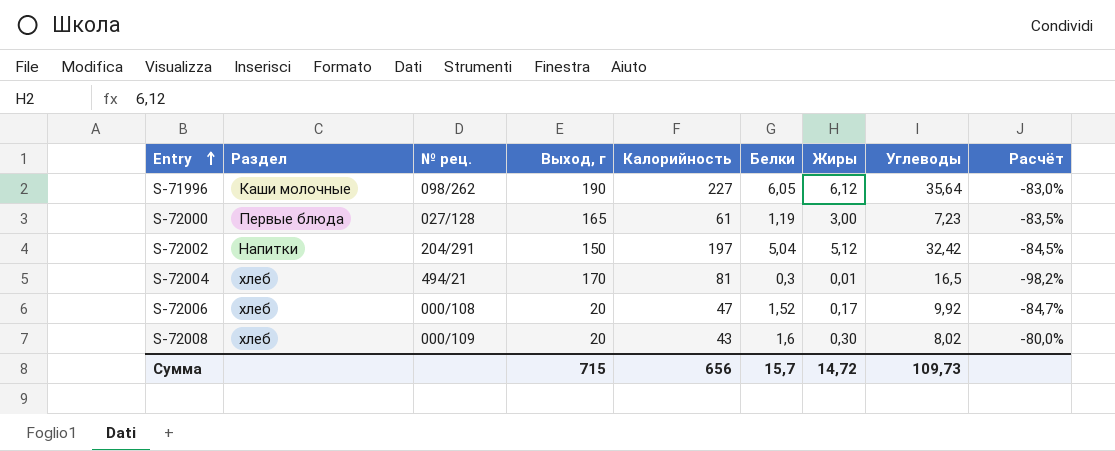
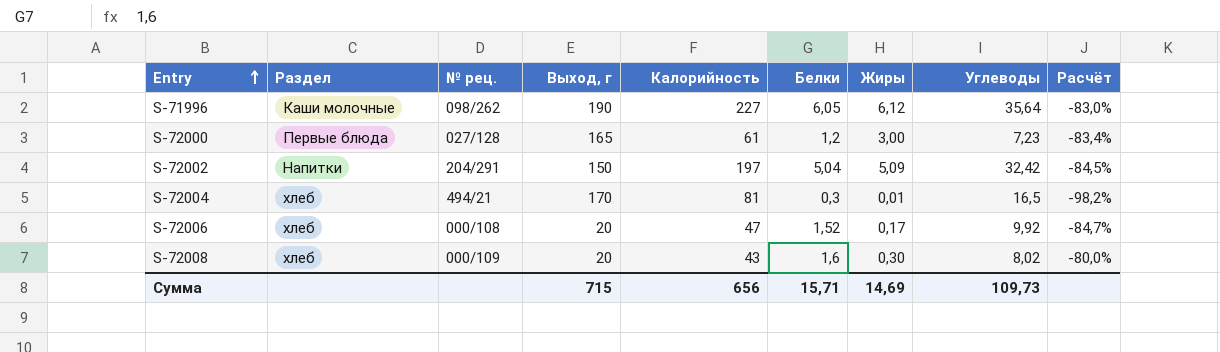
S-72000 | Белки: 1,19 -> 1,2
S-72000 | Расчёт: -83,5% -> -83,4%
S-72002 | Жиры: 5,12 -> 5,09
Сумма | Белки: 15,7 -> 15,71
Сумма | Жиры: 14,72 -> 14,69

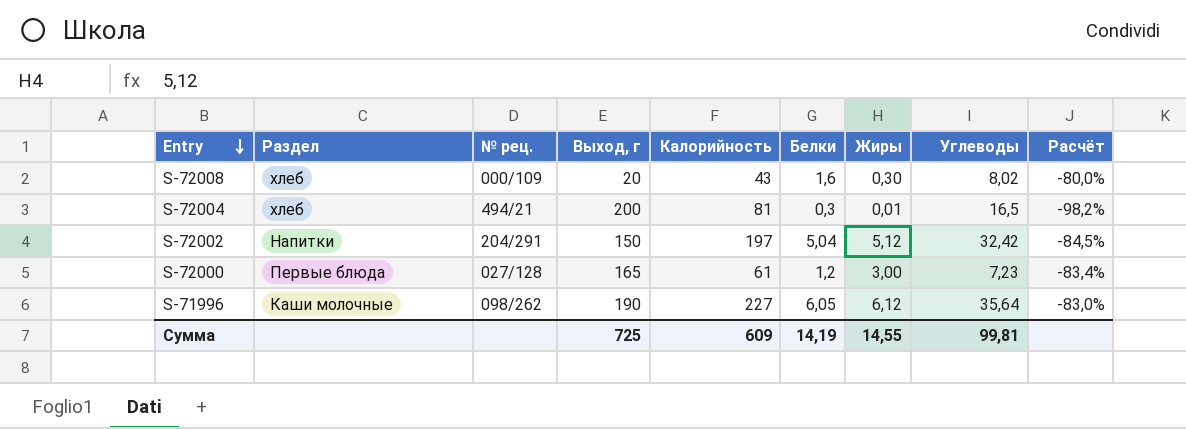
row order: Entry ascending -> Entry descending
row S-72006: хлеб | 000/108 | 20 | 47 | 1,52 | 0,17 | 9,92 | -84,7% -> none
S-72004 | Выход, г: 170 -> 200
S-72002 | Жиры: 5,09 -> 5,12
Сумма | Выход, г: 715 -> 725
Сумма | Калорийность: 656 -> 609
Сумма | Белки: 15,71 -> 14,19
Сумма | Жиры: 14,69 -> 14,55
Сумма | Углеводы: 109,73 -> 99,81

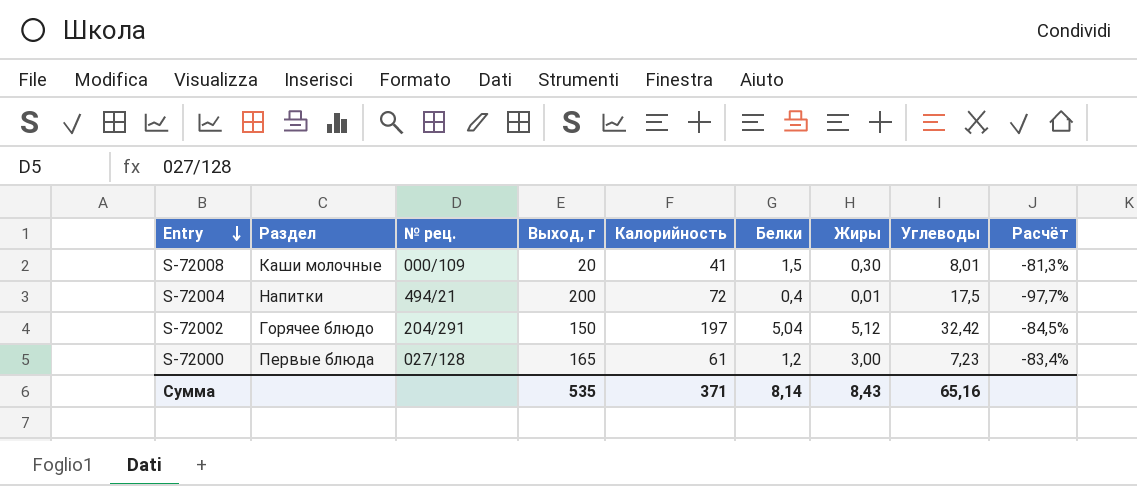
row S-71996: Каши молочные | 098/262 | 190 | 227 | 6,05 | 6,12 | 35,64 | -83,0% -> none
S-72008 | Раздел: хлеб -> Каши молочные
S-72008 | Калорийность: 43 -> 41
S-72008 | Белки: 1,6 -> 1,5
S-72008 | Углеводы: 8,02 -> 8,01
S-72008 | Расчёт: -80,0% -> -81,3%
S-72004 | Раздел: хлеб -> Напитки
S-72004 | Калорийность: 81 -> 72
S-72004 | Белки: 0,3 -> 0,4
S-72004 | Углеводы: 16,5 -> 17,5
S-72004 | Расчёт: -98,2% -> -97,7%
S-72002 | Раздел: Напитки -> Горячее блюдо
Сумма | Выход, г: 725 -> 535
Сумма | Калорийность: 609 -> 371
Сумма | Белки: 14,19 -> 8,14
Сумма | Жиры: 14,55 -> 8,43
Сумма | Углеводы: 99,81 -> 65,16

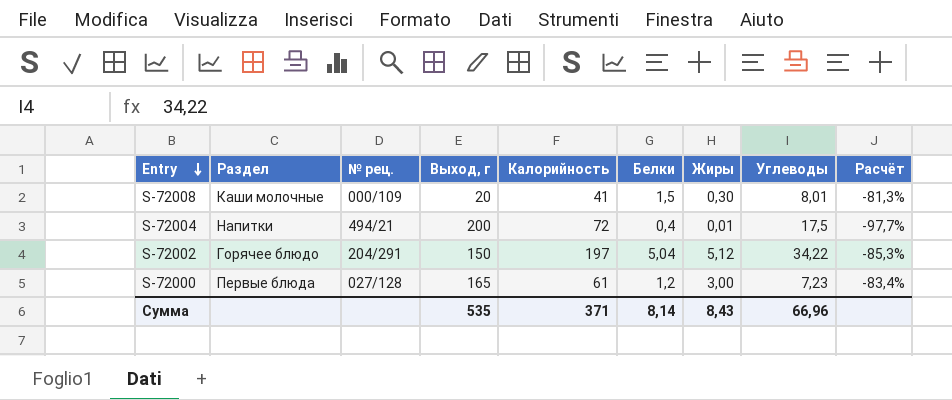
S-72002 | Углеводы: 32,42 -> 34,22
S-72002 | Расчёт: -84,5% -> -85,3%
Сумма | Углеводы: 65,16 -> 66,96

